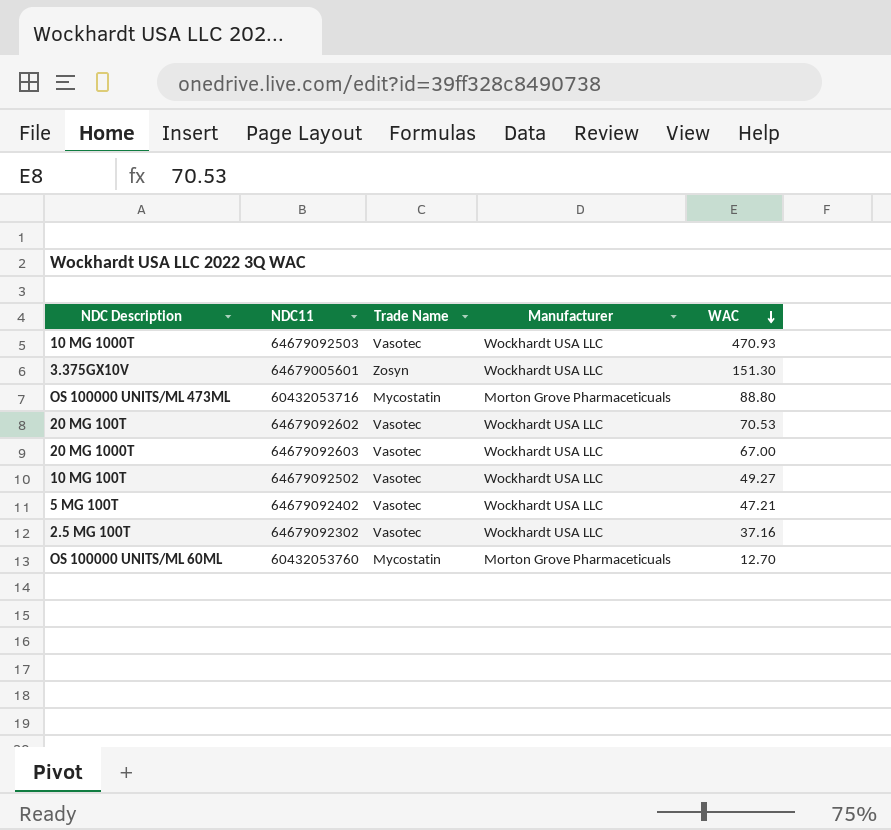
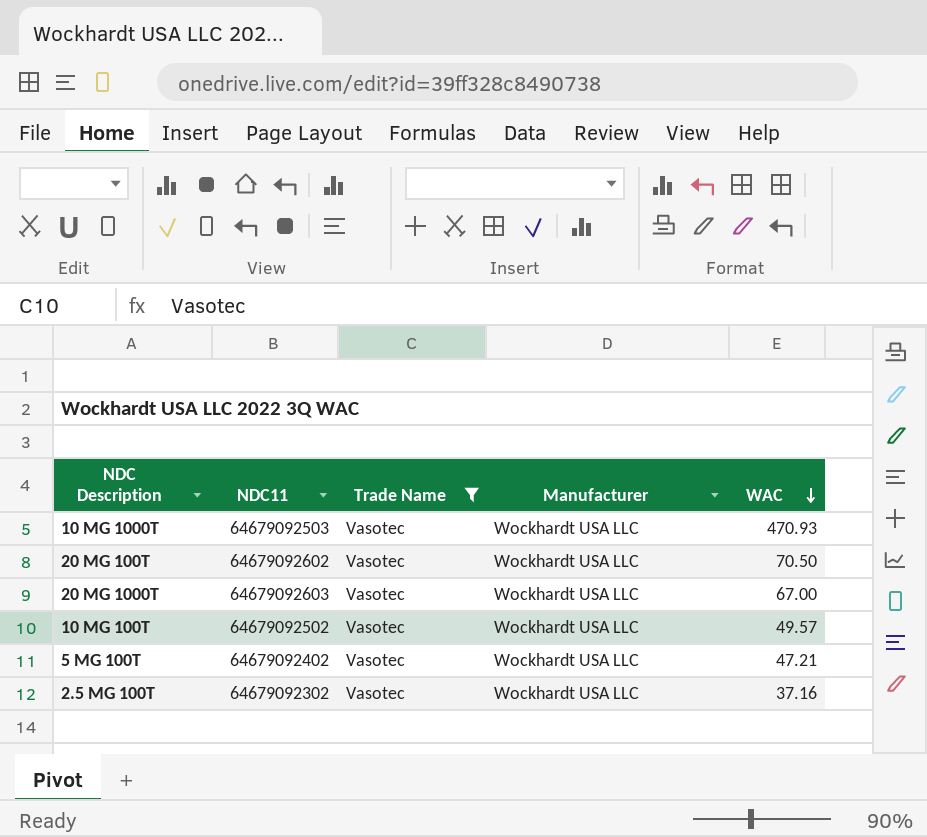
filter: none -> Trade Name = Vasotec
20 MG 100T | WAC: 70.53 -> 70.50
10 MG 100T | WAC: 49.27 -> 49.57

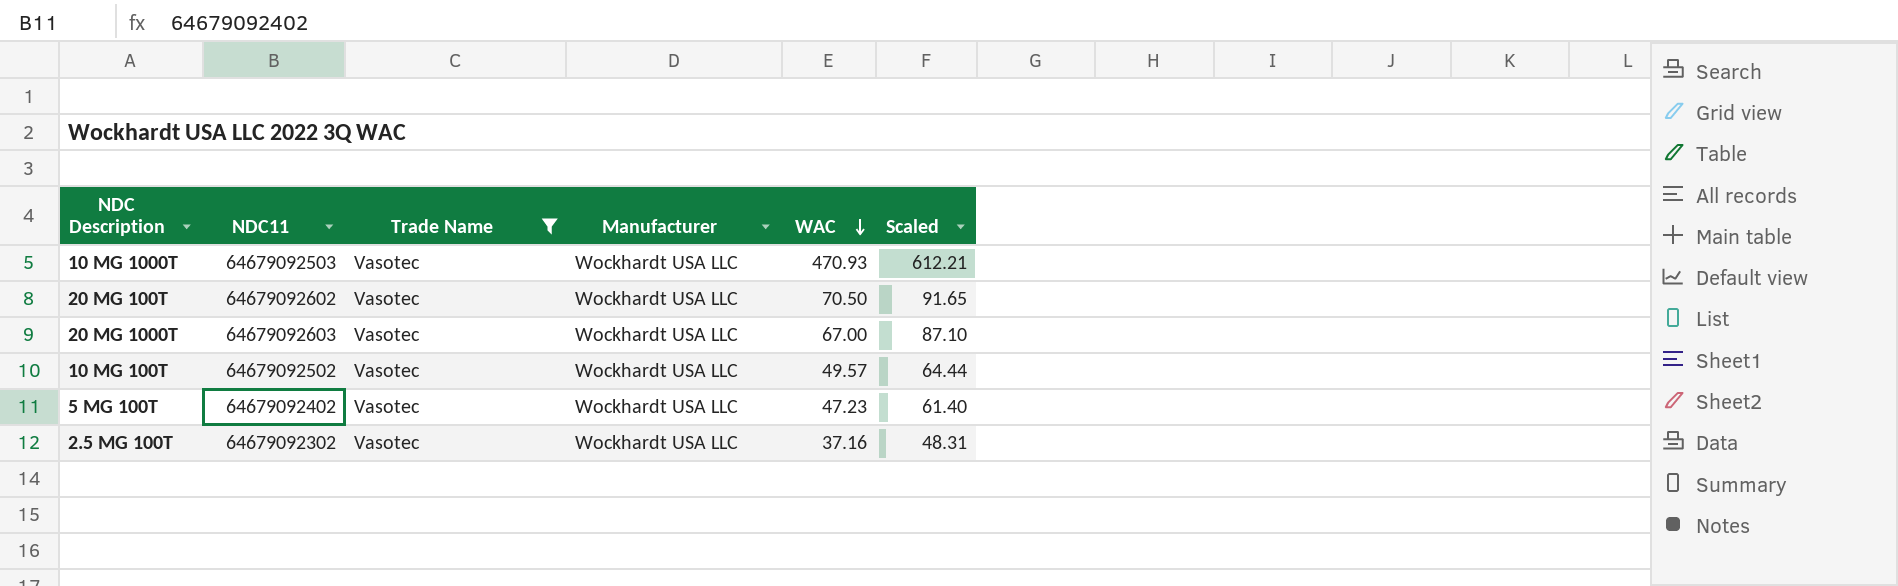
column Scaled | formula: none -> [WAC] * 1.3
5 MG 100T | WAC: 47.21 -> 47.23

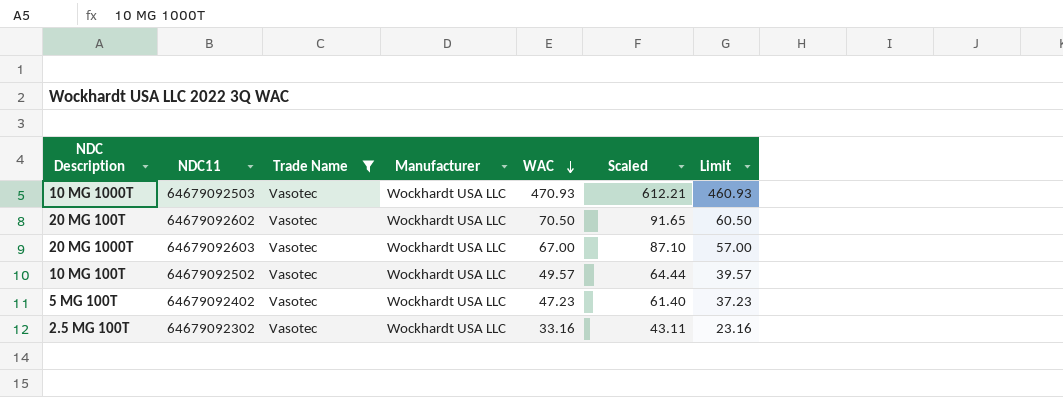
column Limit | formula: none -> [WAC] - 10
2.5 MG 100T | WAC: 37.16 -> 33.16
2.5 MG 100T | Scaled: 48.31 -> 43.11

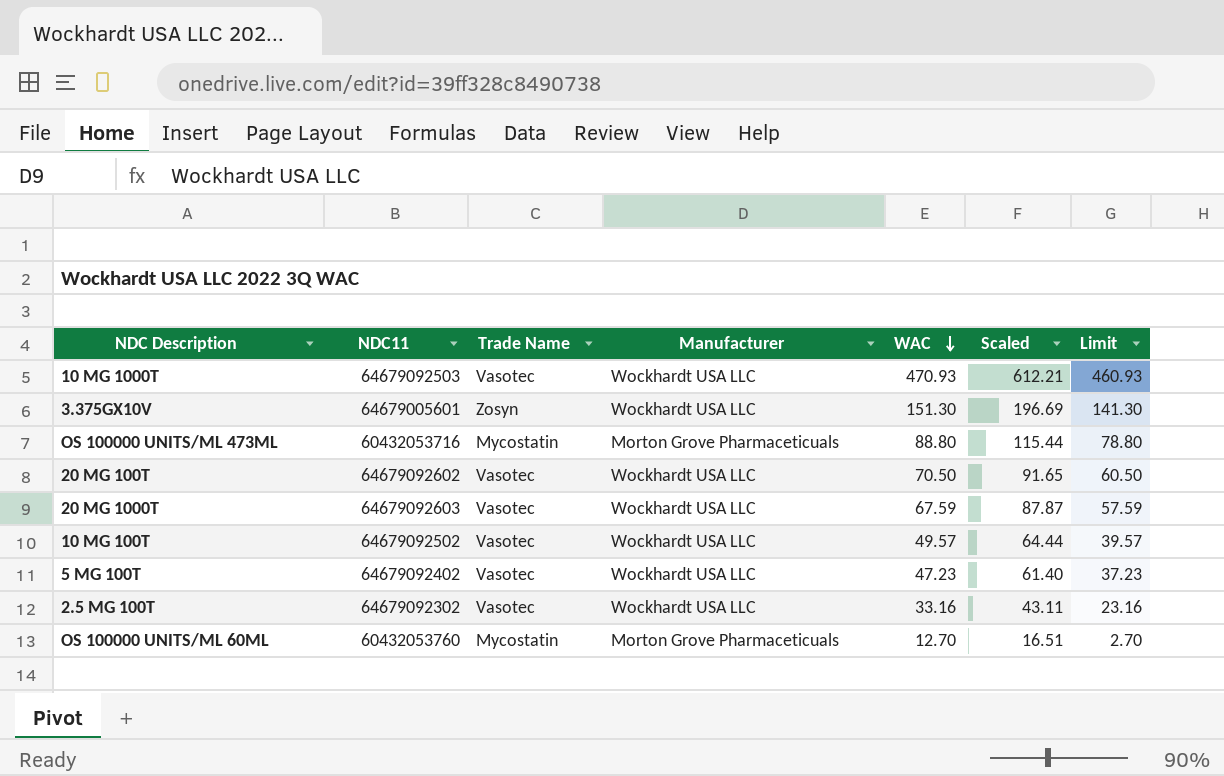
filter: Trade Name = Vasotec -> none
20 MG 1000T | WAC: 67.00 -> 67.59
20 MG 1000T | Scaled: 87.10 -> 87.87
20 MG 1000T | Limit: 57.00 -> 57.59

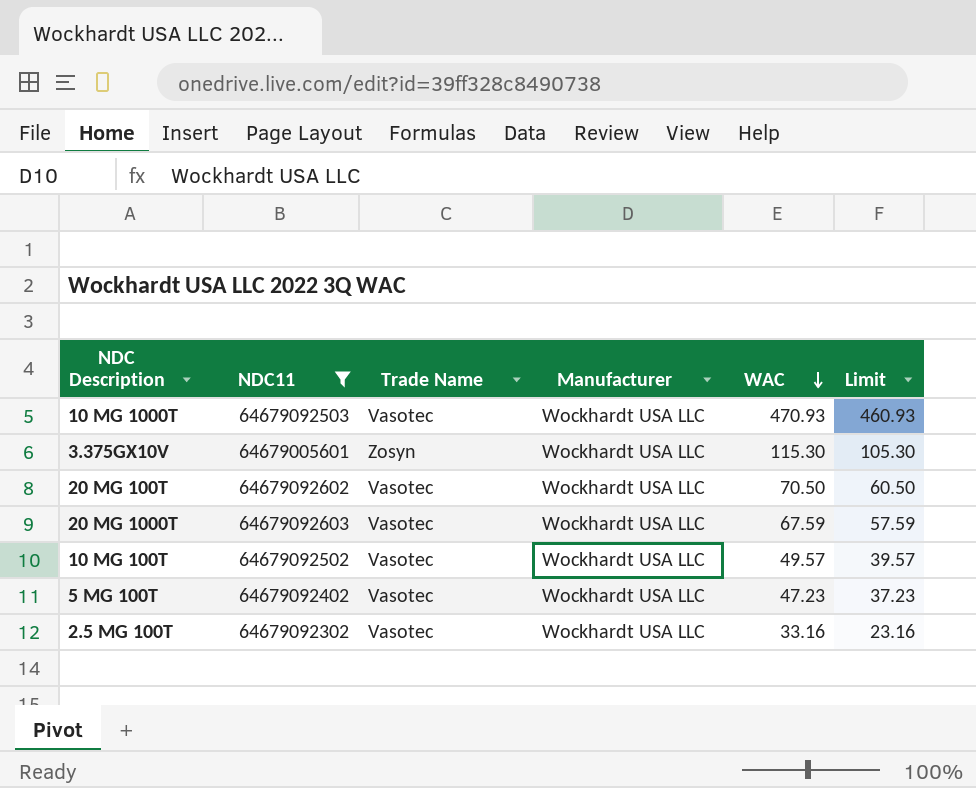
filter: none -> NDC11 >= 64679005601
column Scaled | formula: [WAC] * 1.3 -> none
3.375GX10V | WAC: 151.30 -> 115.30
3.375GX10V | Limit: 141.30 -> 105.30

